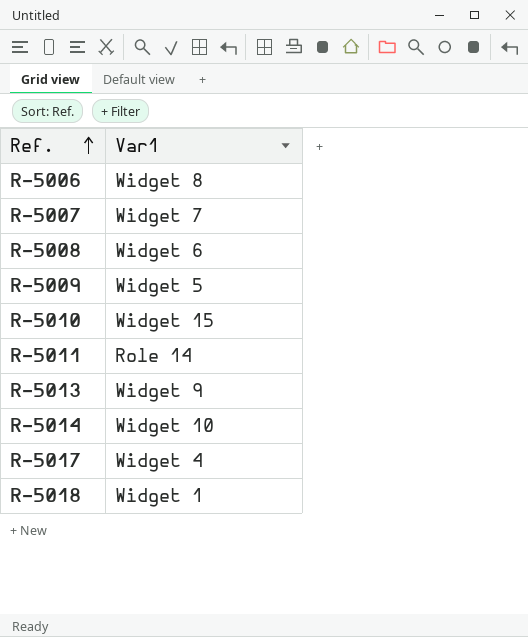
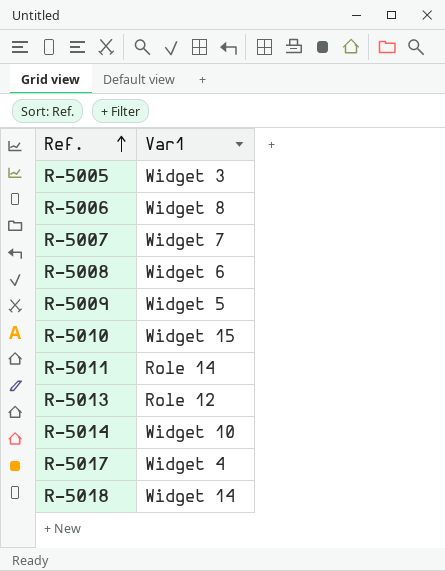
row R-5005: none -> Widget 3
R-5013 | Var1: Widget 9 -> Role 12
R-5018 | Var1: Widget 1 -> Widget 14

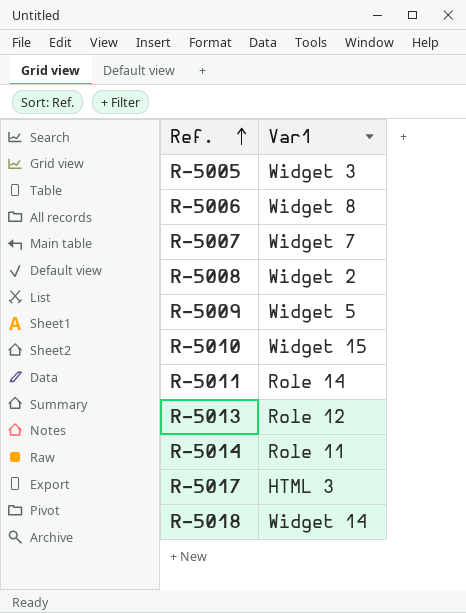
R-5008 | Var1: Widget 6 -> Widget 2
R-5014 | Var1: Widget 10 -> Role 11
R-5017 | Var1: Widget 4 -> HTML 3

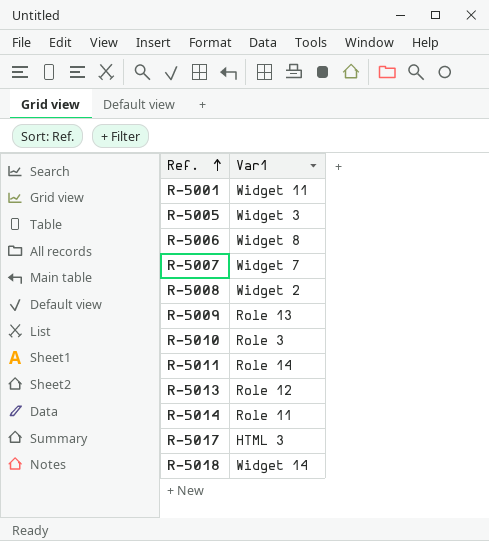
row R-5001: none -> Widget 11
R-5009 | Var1: Widget 5 -> Role 13
R-5010 | Var1: Widget 15 -> Role 3

